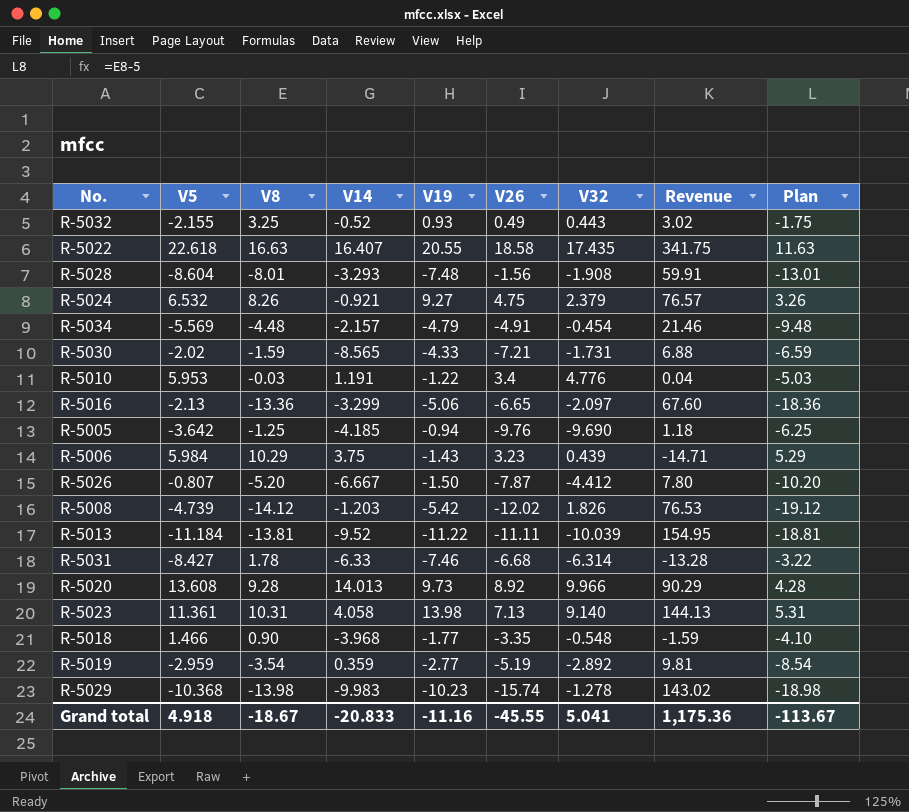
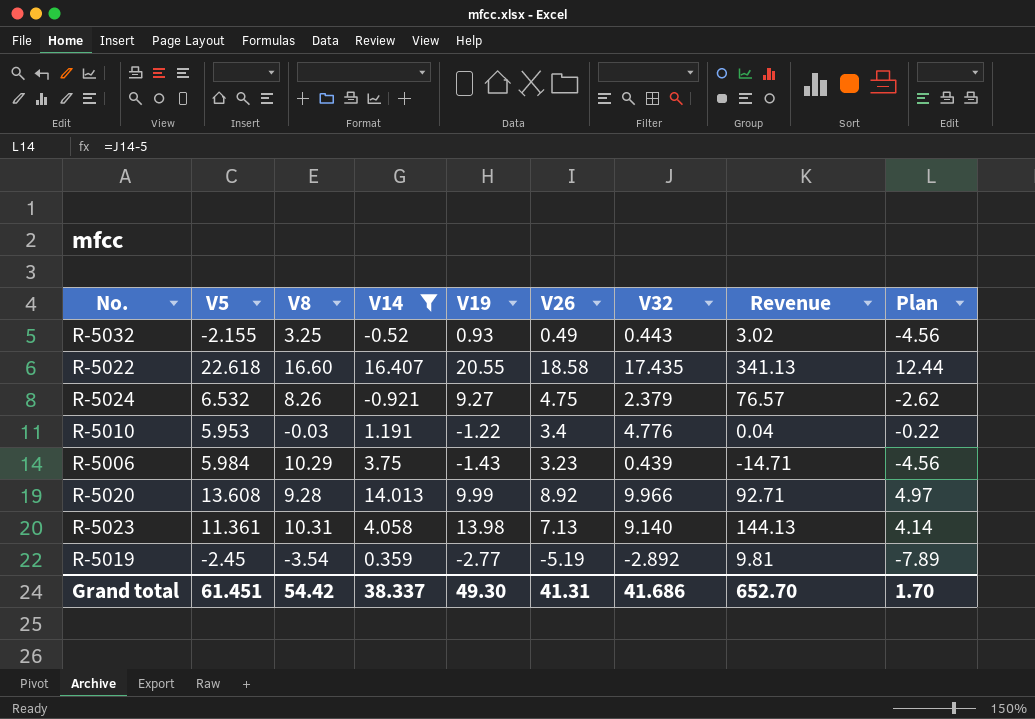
filter: none -> V14 >= -0.921
column Plan | formula: [V8] - 5 -> [V32] - 5
R-5022 | V8: 16.63 -> 16.60
R-5022 | Revenue: 341.75 -> 341.13
R-5020 | V19: 9.73 -> 9.99
R-5020 | Revenue: 90.29 -> 92.71
R-5019 | V5: -2.959 -> -2.45
Grand total | V5: 4.918 -> 61.451
Grand total | V8: -18.67 -> 54.42
Grand total | V14: -20.833 -> 38.337
Grand total | V19: -11.16 -> 49.30
Grand total | V26: -45.55 -> 41.31
Grand total | V32: 5.041 -> 41.686
Grand total | Revenue: 1,175.36 -> 652.70
Grand total | Plan: -113.67 -> 1.70

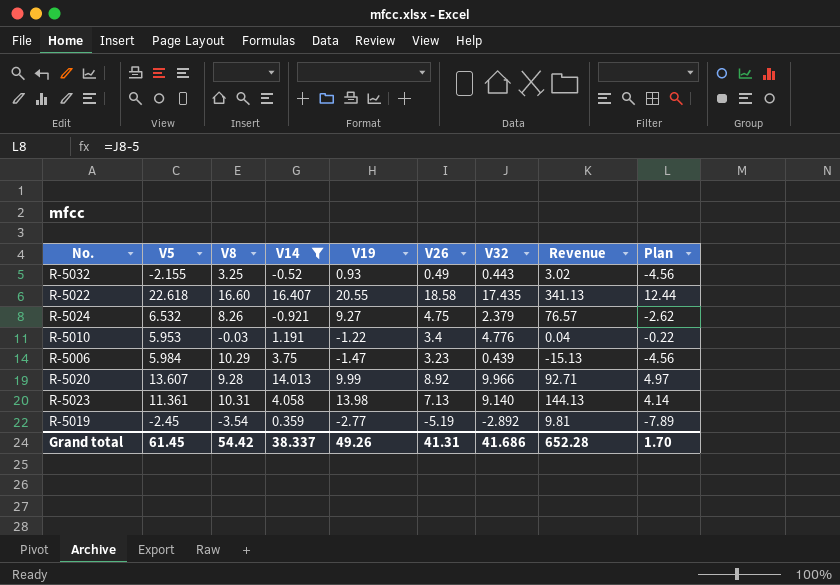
R-5006 | V19: -1.43 -> -1.47
R-5006 | Revenue: -14.71 -> -15.13
R-5020 | V5: 13.608 -> 13.607
Grand total | V5: 61.451 -> 61.45
Grand total | V19: 49.30 -> 49.26
Grand total | Revenue: 652.70 -> 652.28

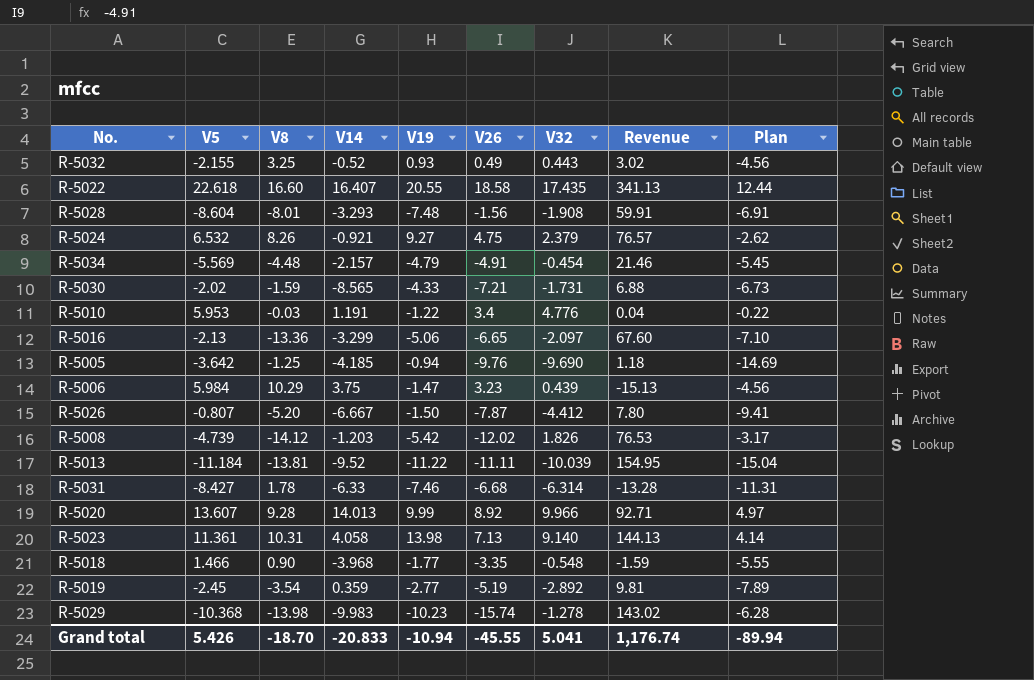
filter: V14 >= -0.921 -> none
Grand total | V5: 61.45 -> 5.426
Grand total | V8: 54.42 -> -18.70
Grand total | V14: 38.337 -> -20.833
Grand total | V19: 49.26 -> -10.94
Grand total | V26: 41.31 -> -45.55
Grand total | V32: 41.686 -> 5.041
Grand total | Revenue: 652.28 -> 1,176.74
Grand total | Plan: 1.70 -> -89.94

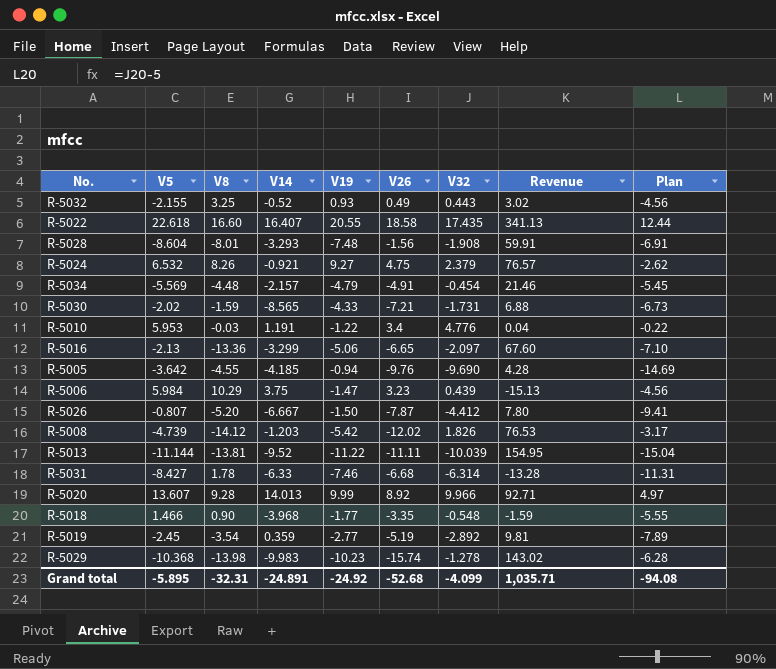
row R-5023: 11.361 | 10.31 | 4.058 | 13.98 | 7.13 | 9.140 | 144.13 | 4.14 -> none
R-5005 | V8: -1.25 -> -4.55
R-5005 | Revenue: 1.18 -> 4.28
R-5013 | V5: -11.184 -> -11.144
Grand total | V5: 5.426 -> -5.895
Grand total | V8: -18.70 -> -32.31
Grand total | V14: -20.833 -> -24.891
Grand total | V19: -10.94 -> -24.92
Grand total | V26: -45.55 -> -52.68
Grand total | V32: 5.041 -> -4.099
Grand total | Revenue: 1,176.74 -> 1,035.71
Grand total | Plan: -89.94 -> -94.08

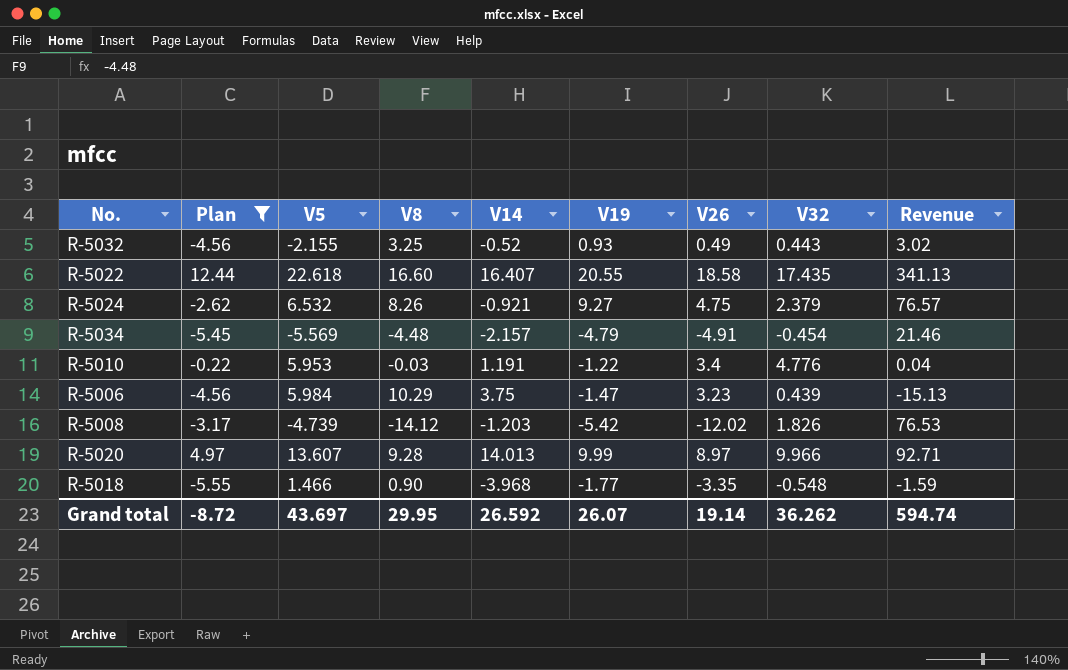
filter: none -> Plan >= -5.55
column Plan | position: 9 -> 2
R-5020 | V26: 8.92 -> 8.97
Grand total | Plan: -94.08 -> -8.72
Grand total | V5: -5.895 -> 43.697
Grand total | V8: -32.31 -> 29.95
Grand total | V14: -24.891 -> 26.592
Grand total | V19: -24.92 -> 26.07
Grand total | V26: -52.68 -> 19.14
Grand total | V32: -4.099 -> 36.262
Grand total | Revenue: 1,035.71 -> 594.74

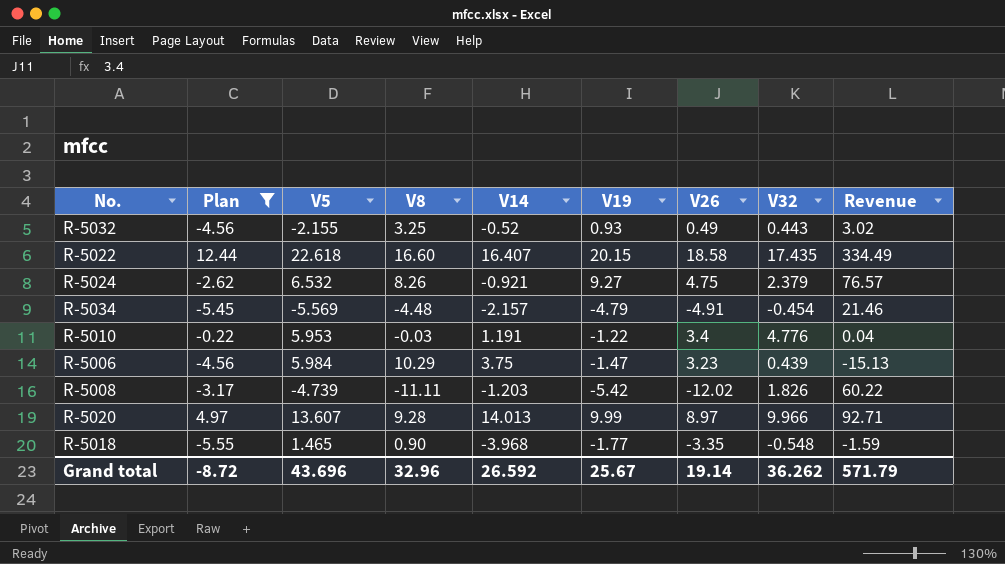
R-5022 | V19: 20.55 -> 20.15
R-5022 | Revenue: 341.13 -> 334.49
R-5008 | V8: -14.12 -> -11.11
R-5008 | Revenue: 76.53 -> 60.22
R-5018 | V5: 1.466 -> 1.465
Grand total | V5: 43.697 -> 43.696
Grand total | V8: 29.95 -> 32.96
Grand total | V19: 26.07 -> 25.67
Grand total | Revenue: 594.74 -> 571.79

